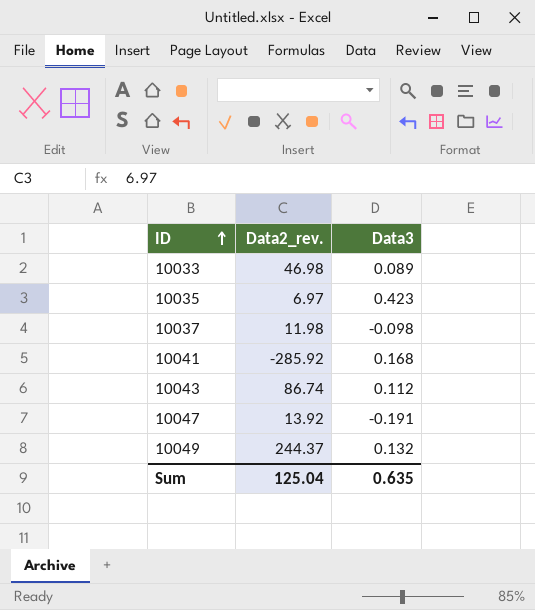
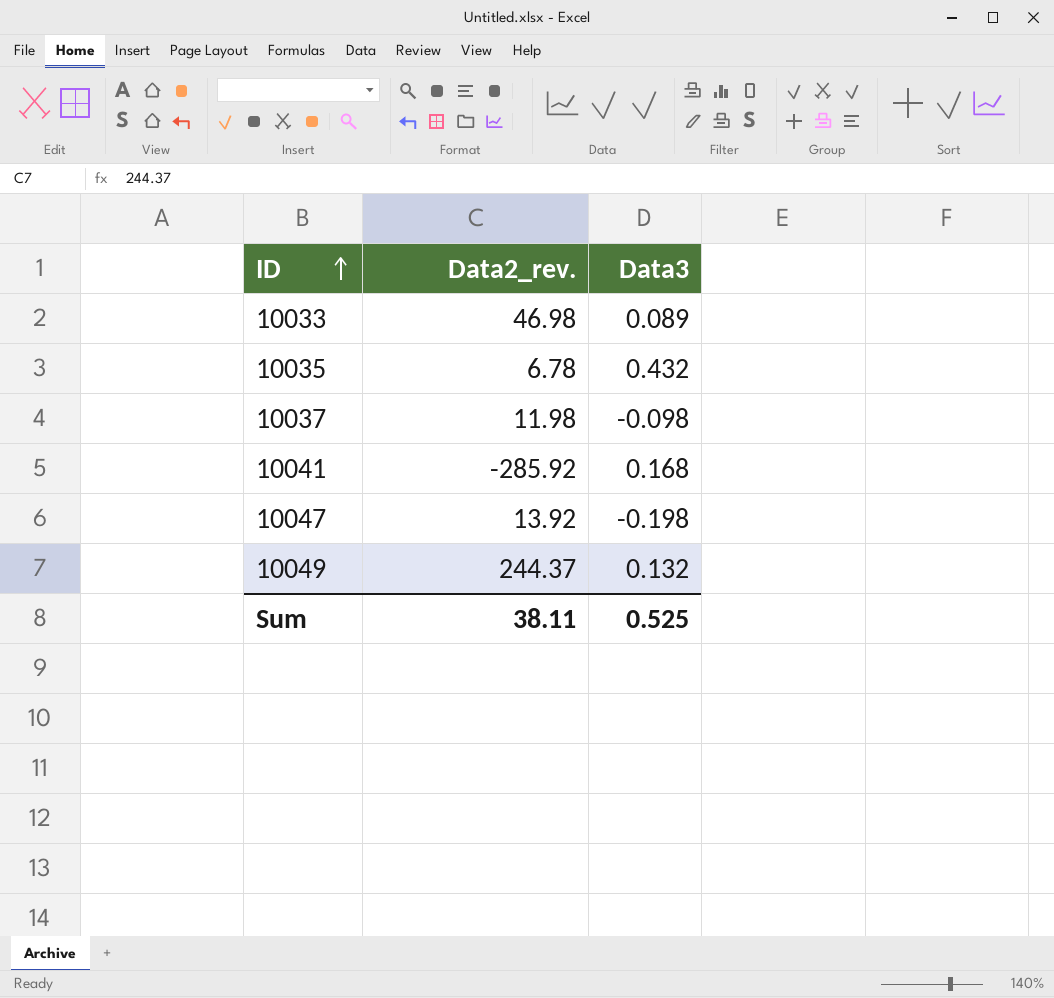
row 10043: 86.74 | 0.112 -> none
10035 | Data2_rev.: 6.97 -> 6.78
10035 | Data3: 0.423 -> 0.432
10047 | Data3: -0.191 -> -0.198
Sum | Data2_rev.: 125.04 -> 38.11
Sum | Data3: 0.635 -> 0.525

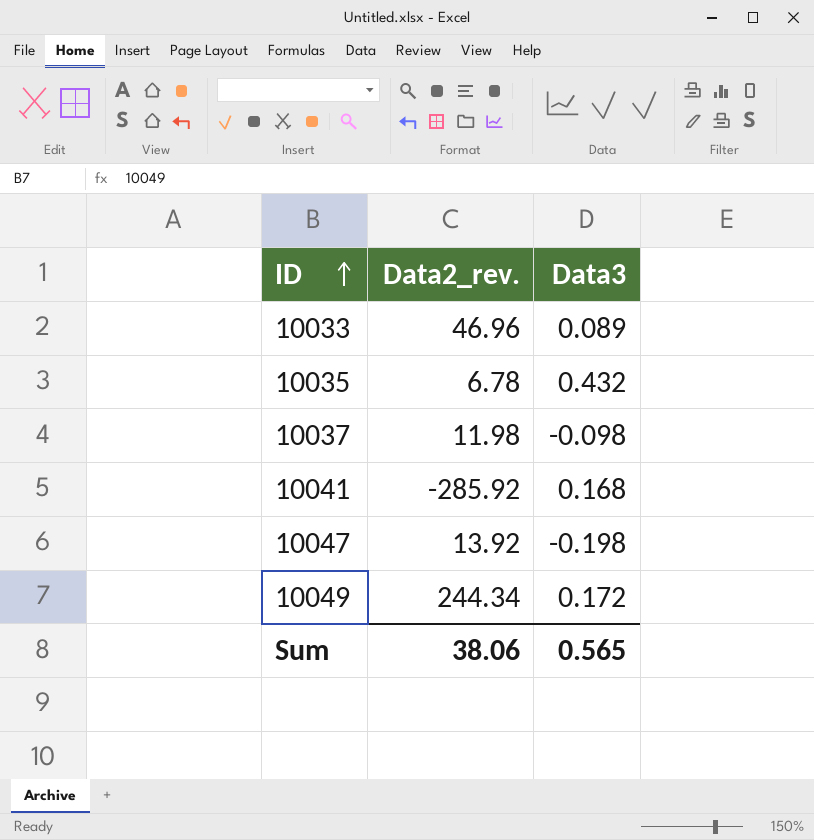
10033 | Data2_rev.: 46.98 -> 46.96
10049 | Data2_rev.: 244.37 -> 244.34
10049 | Data3: 0.132 -> 0.172
Sum | Data2_rev.: 38.11 -> 38.06
Sum | Data3: 0.525 -> 0.565

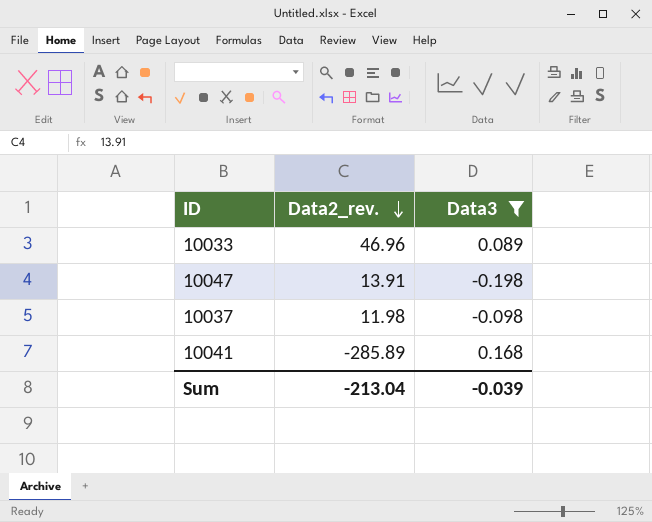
filter: none -> Data3 <= 0.168
row order: ID ascending -> Data2_rev. descending
10047 | Data2_rev.: 13.92 -> 13.91
10041 | Data2_rev.: -285.92 -> -285.89
Sum | Data2_rev.: 38.06 -> -213.04
Sum | Data3: 0.565 -> -0.039

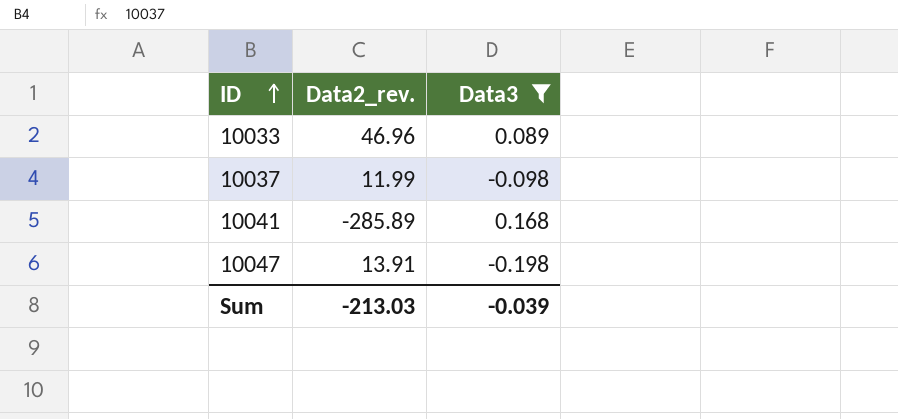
row order: Data2_rev. descending -> ID ascending
10037 | Data2_rev.: 11.98 -> 11.99
Sum | Data2_rev.: -213.04 -> -213.03

